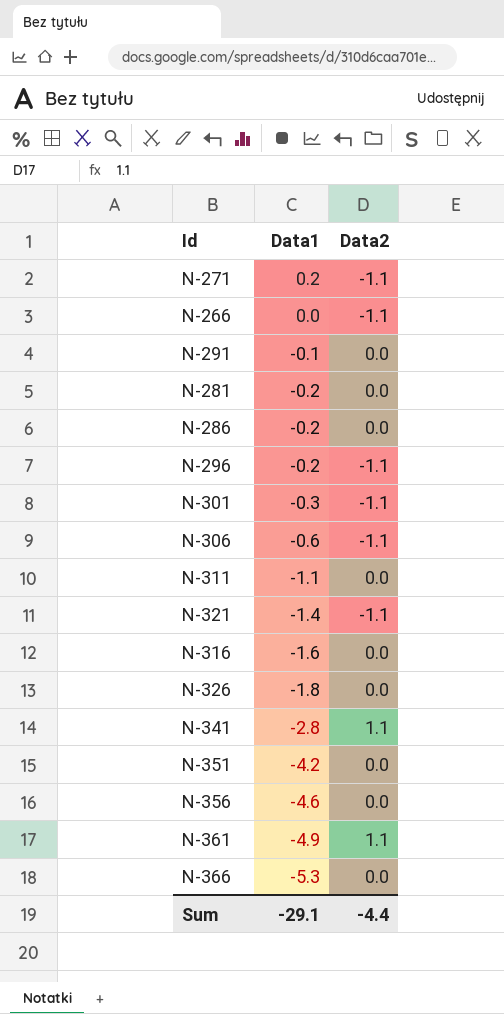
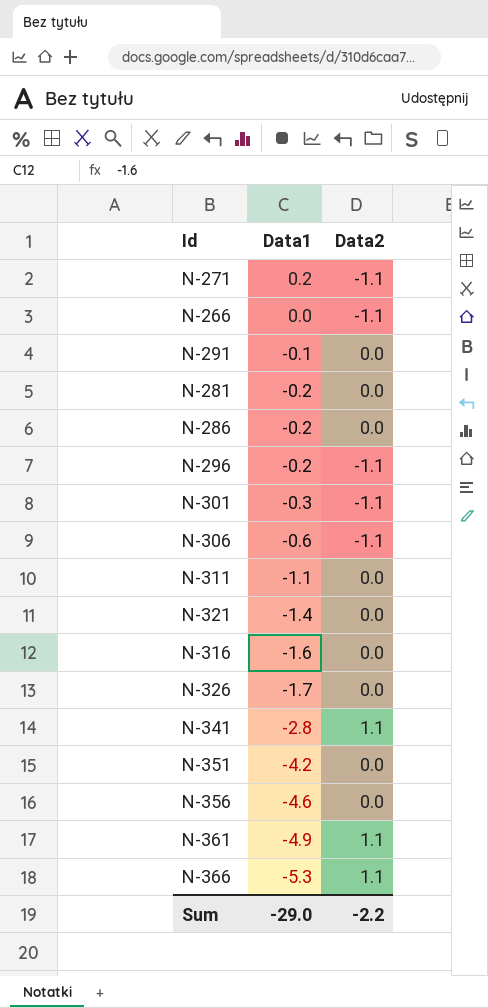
N-321 | Data2: -1.1 -> 0.0
N-326 | Data1: -1.8 -> -1.7
N-366 | Data2: 0.0 -> 1.1
Sum | Data1: -29.1 -> -29.0
Sum | Data2: -4.4 -> -2.2

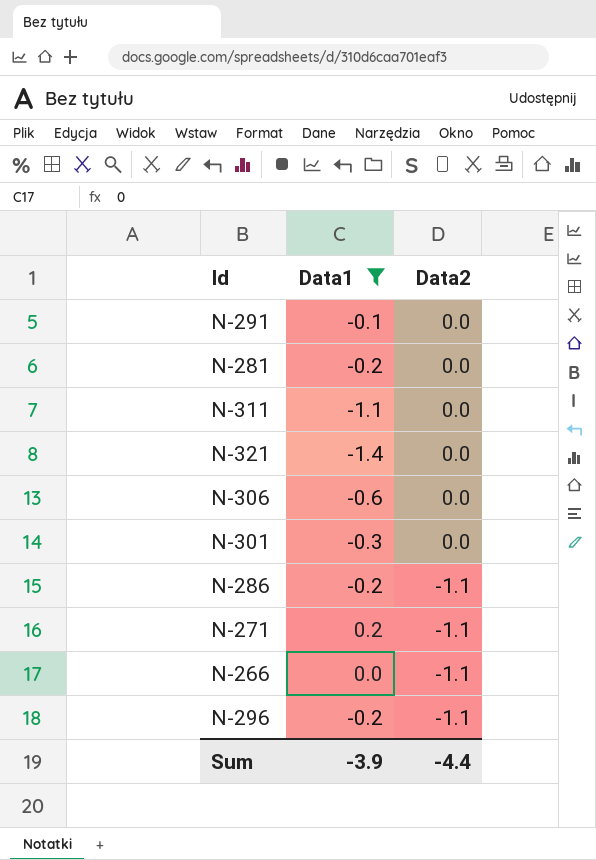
filter: none -> Data1 >= -1.4
row order: Data1 descending -> Data2 descending
N-306 | Data2: -1.1 -> 0.0
N-301 | Data2: -1.1 -> 0.0
N-286 | Data2: 0.0 -> -1.1
Sum | Data1: -29.0 -> -3.9
Sum | Data2: -2.2 -> -4.4

